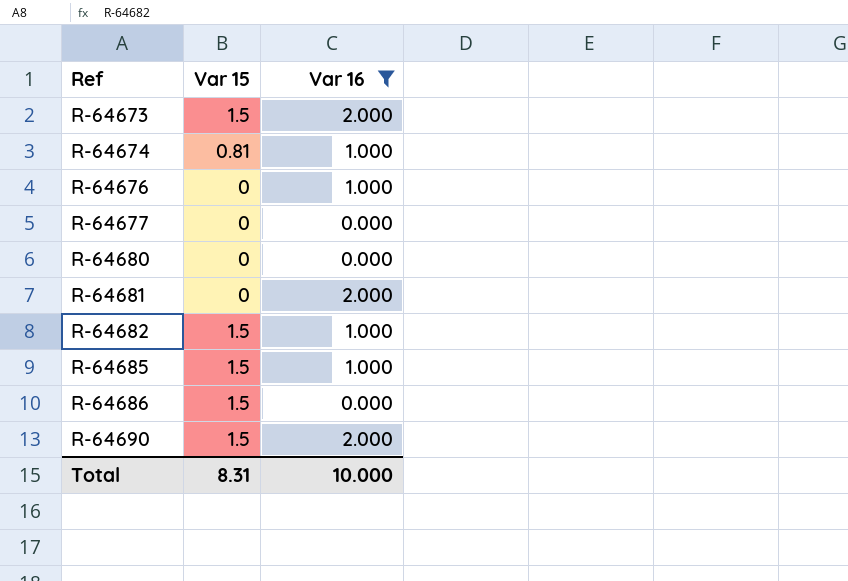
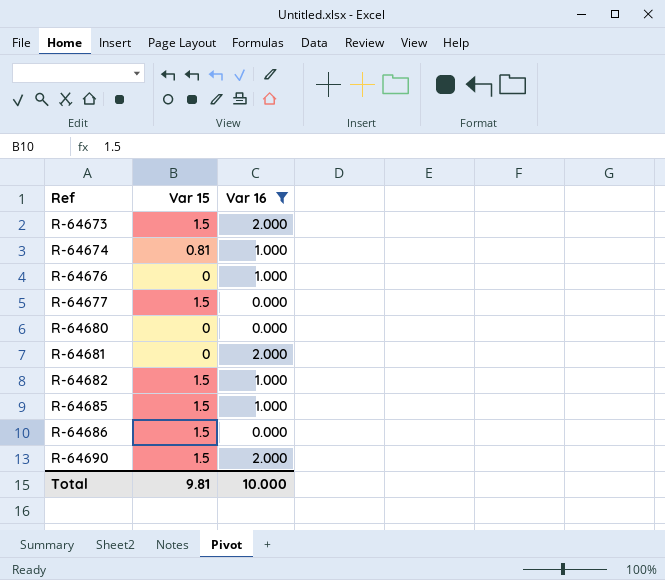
R-64677 | Var 15: 0 -> 1.5
Total | Var 15: 8.31 -> 9.81

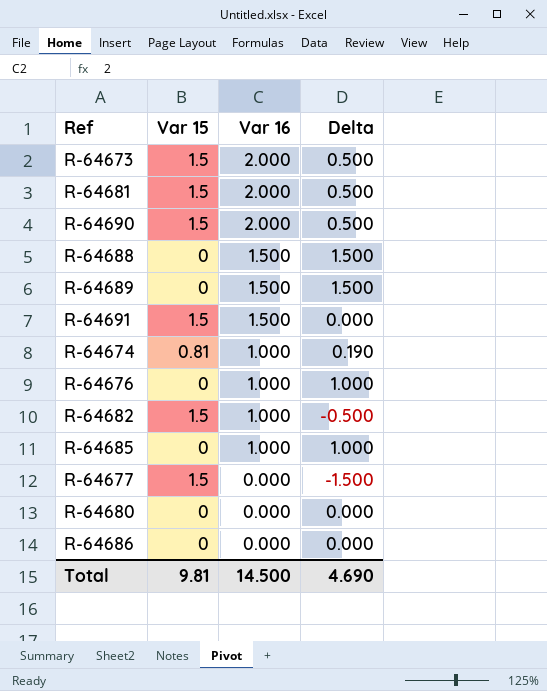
filter: Var 16 != 1.500 -> none
row order: Ref ascending -> Var 16 descending
column Delta | formula: none -> [Var 16] - [Var 15]
R-64681 | Var 15: 0 -> 1.5
R-64685 | Var 15: 1.5 -> 0
R-64686 | Var 15: 1.5 -> 0
Total | Var 16: 10.000 -> 14.500

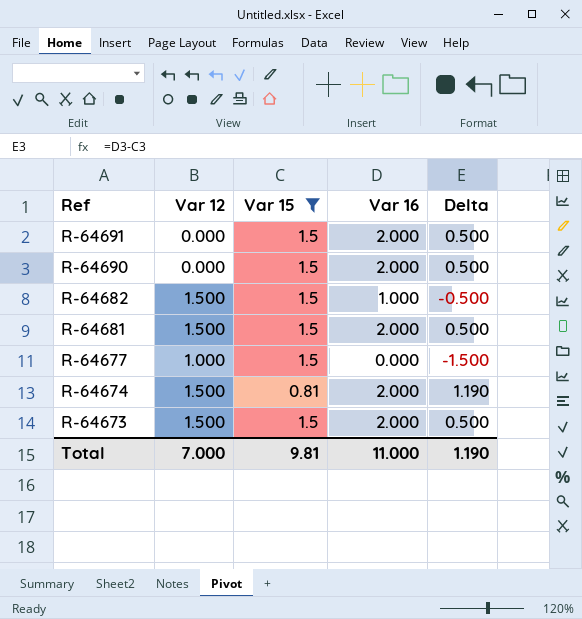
filter: none -> Var 15 != 0
row order: Var 16 descending -> Ref descending
column Var 12 | position: none -> 2
R-64691 | Var 16: 1.500 -> 2.000
R-64691 | Delta: 0.000 -> 0.500
R-64674 | Var 16: 1.000 -> 2.000
R-64674 | Delta: 0.190 -> 1.190
Total | Var 16: 14.500 -> 11.000
Total | Delta: 4.690 -> 1.190

